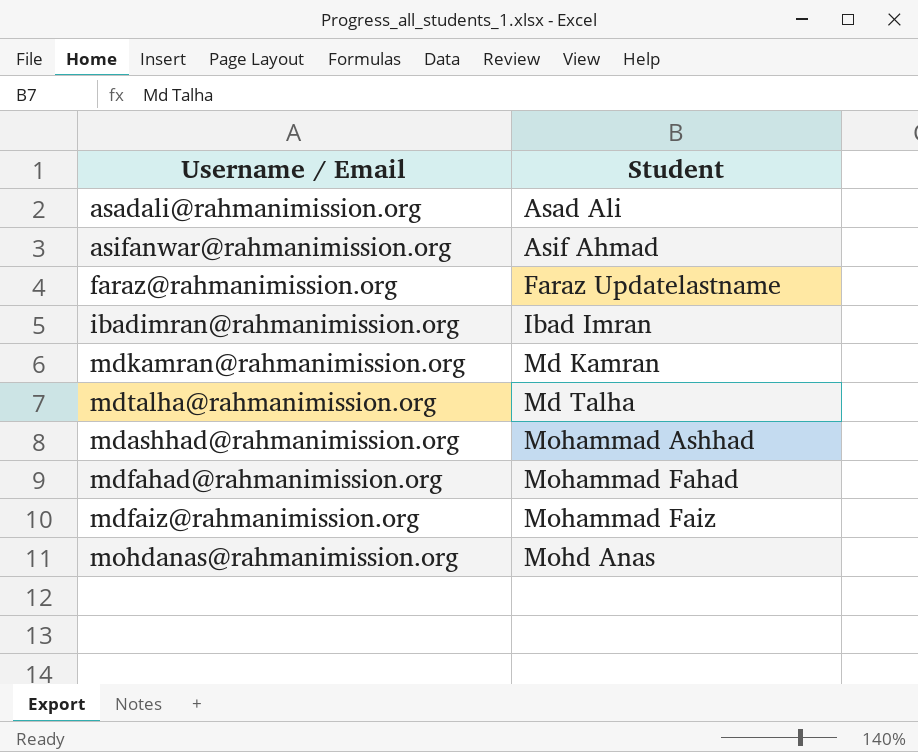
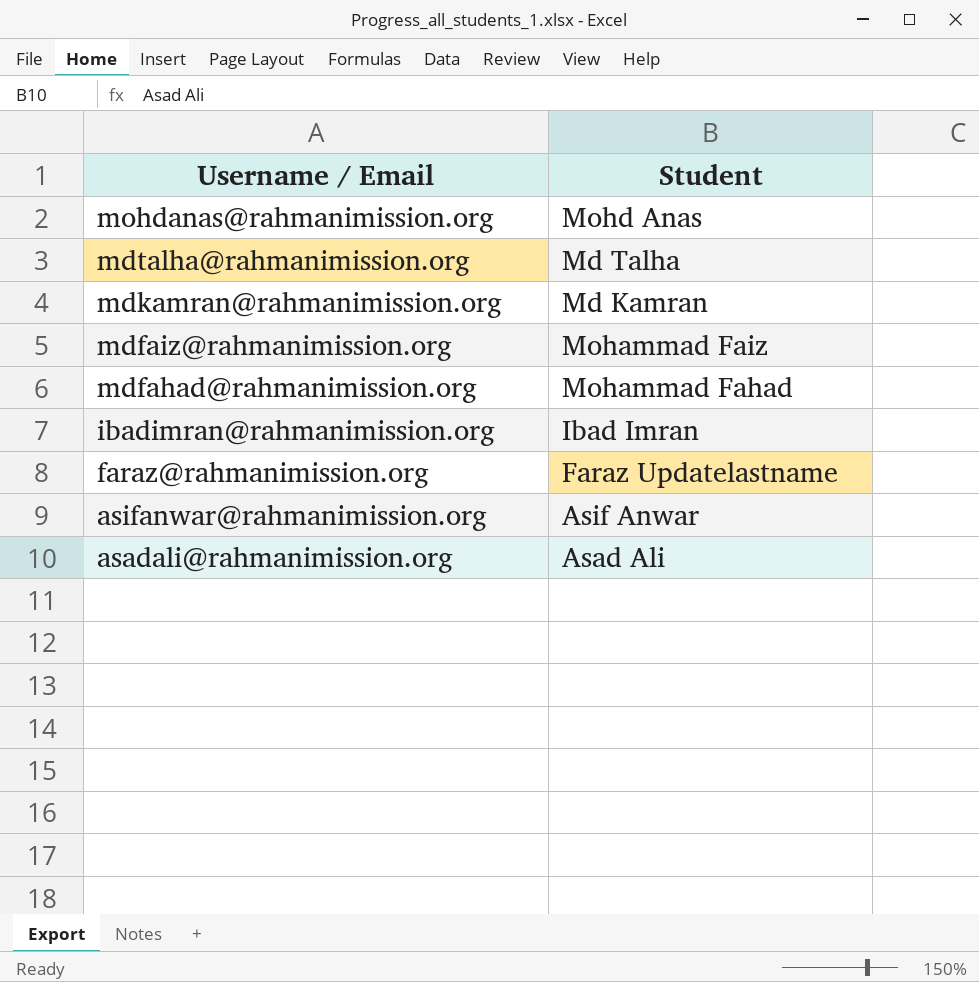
row order: Student ascending -> Username / Email descending
row mdashhad@rahmanimission.org: Mohammad Ashhad -> none
asifanwar@rahmanimission.org | Student: Asif Ahmad -> Asif Anwar

